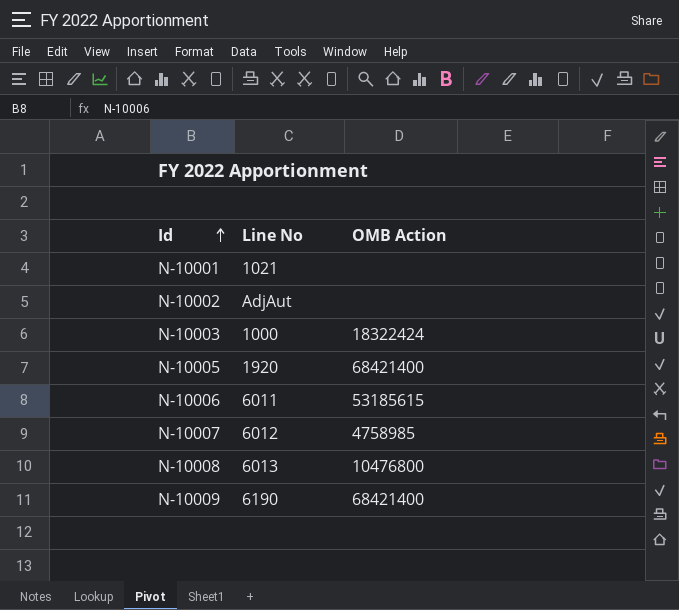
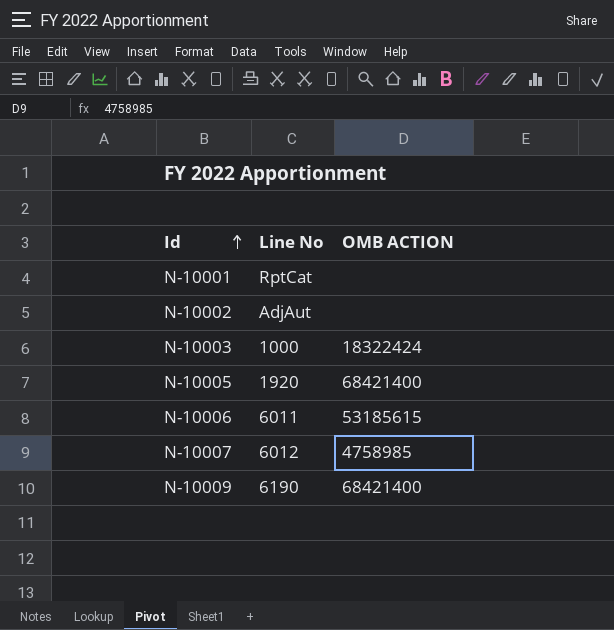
column name: OMB Action -> OMB ACTION
row N-10008: 6013 | 10476800 -> none
N-10001 | Line No: 1021 -> RptCat

